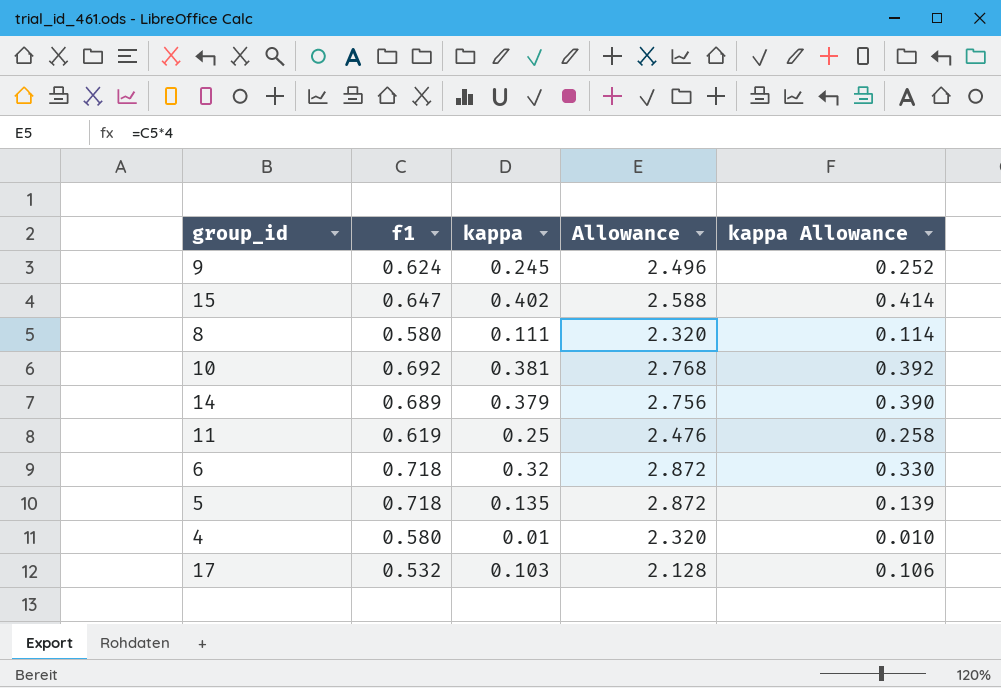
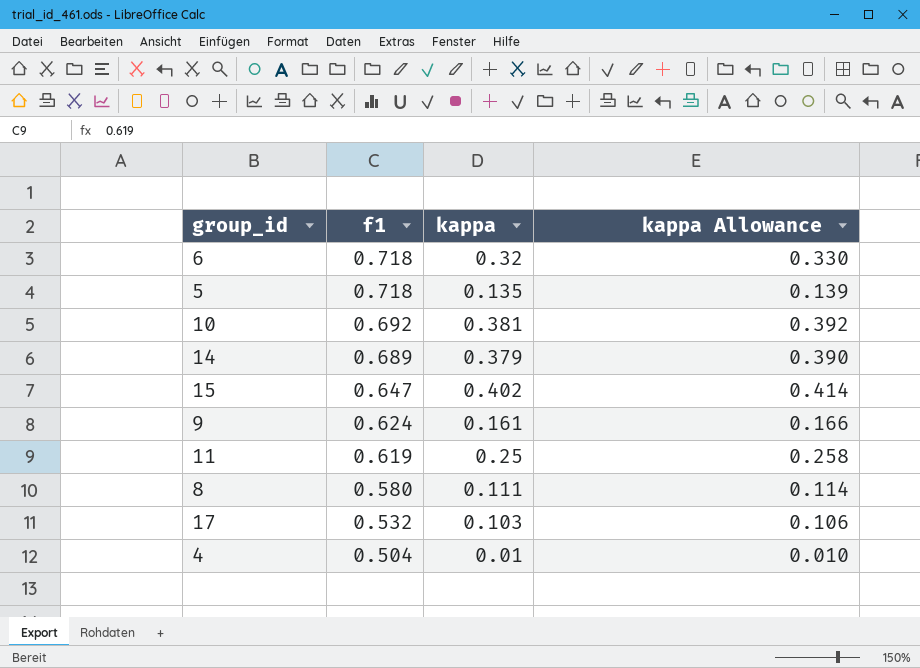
row order: none -> f1 descending
column Allowance | formula: [f1] * 4 -> none
9 | kappa: 0.245 -> 0.161
9 | kappa Allowance: 0.252 -> 0.166
4 | f1: 0.580 -> 0.504

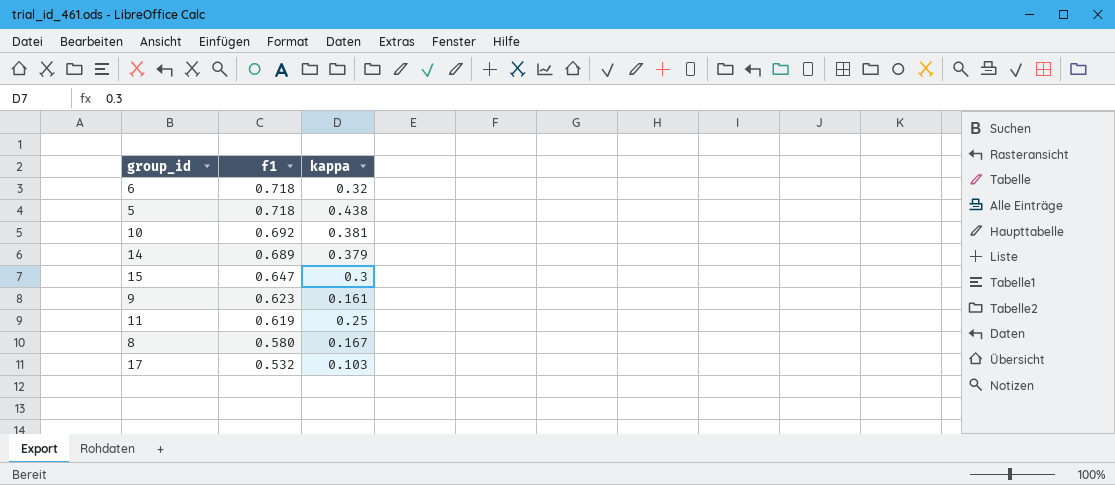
column kappa Allowance | formula: [kappa] * 1.03 -> none
row 4: 0.504 | 0.01 | 0.010 -> none
5 | kappa: 0.135 -> 0.438
15 | kappa: 0.402 -> 0.3
9 | f1: 0.624 -> 0.623
8 | kappa: 0.111 -> 0.167

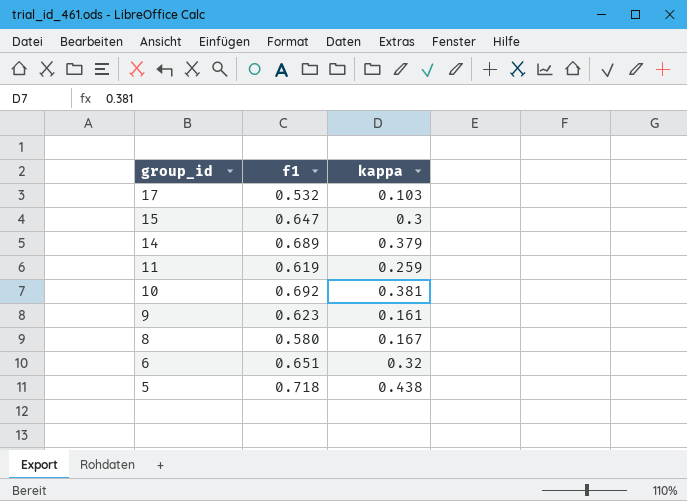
row order: f1 descending -> group_id descending
11 | kappa: 0.25 -> 0.259
6 | f1: 0.718 -> 0.651

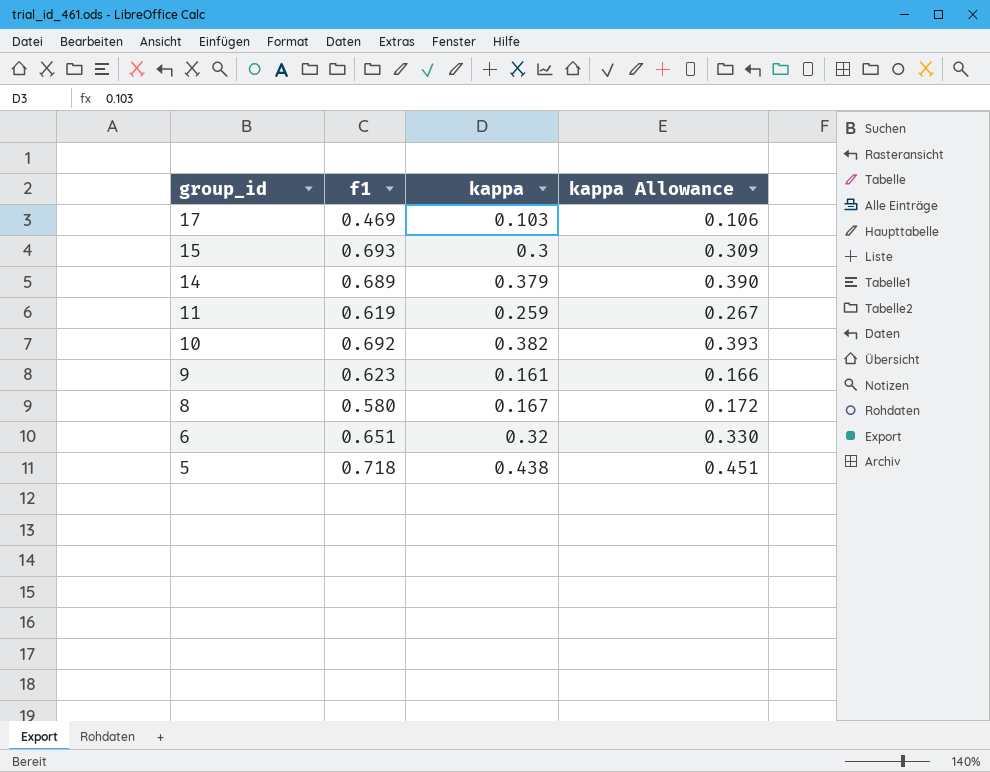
column kappa Allowance | formula: none -> [kappa] * 1.03
17 | f1: 0.532 -> 0.469
15 | f1: 0.647 -> 0.693
10 | kappa: 0.381 -> 0.382

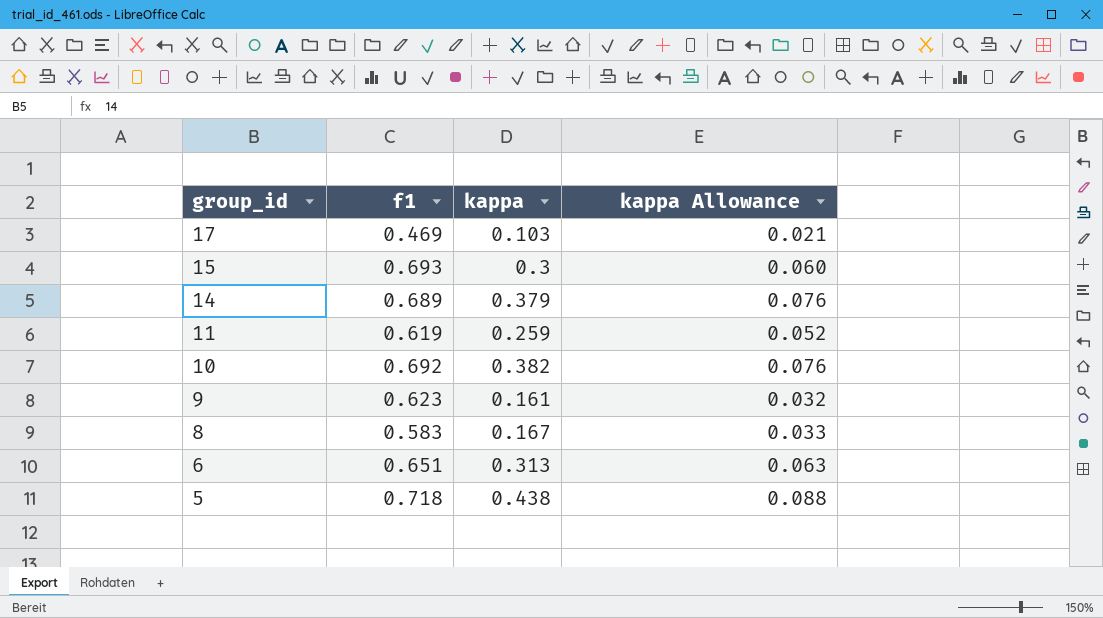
column kappa Allowance | formula: [kappa] * 1.03 -> [kappa] * 0.2
8 | f1: 0.580 -> 0.583
6 | kappa: 0.32 -> 0.313

